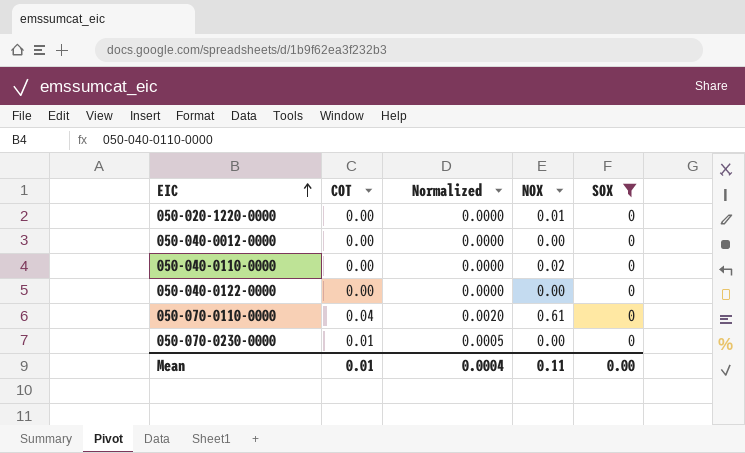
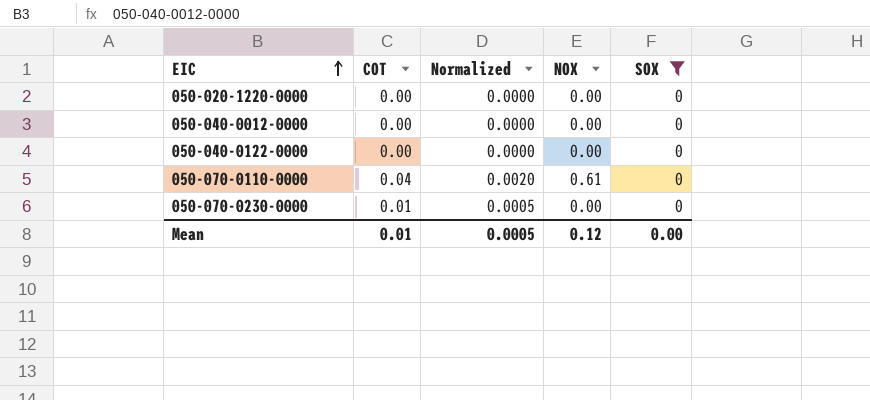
row 050-040-0110-0000: 0.00 | 0.0000 | 0.02 | 0 -> none
050-020-1220-0000 | NOX: 0.01 -> 0.00
Mean | Normalized: 0.0004 -> 0.0005
Mean | NOX: 0.11 -> 0.12

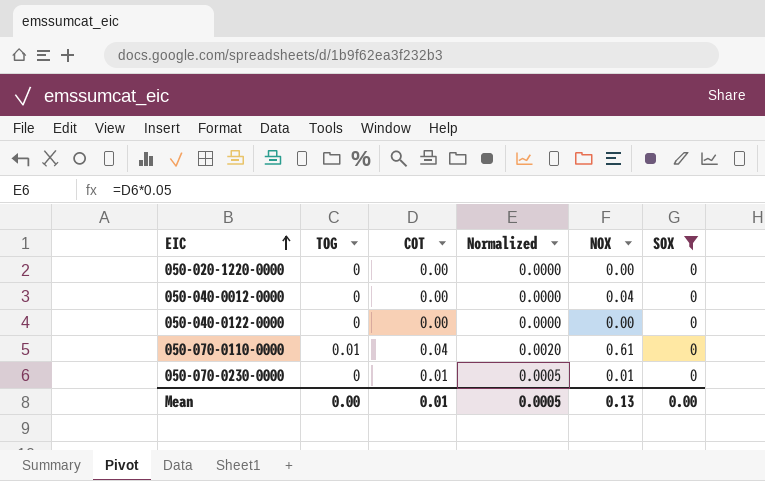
column TOG | position: none -> 2
050-040-0012-0000 | NOX: 0.00 -> 0.04
050-070-0230-0000 | NOX: 0.00 -> 0.01
Mean | NOX: 0.12 -> 0.13

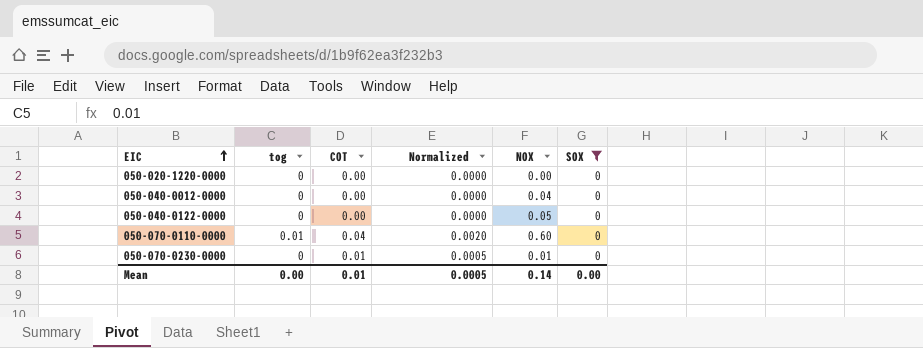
column name: TOG -> tog
050-040-0122-0000 | NOX: 0.00 -> 0.05
050-070-0110-0000 | NOX: 0.61 -> 0.60
Mean | NOX: 0.13 -> 0.14

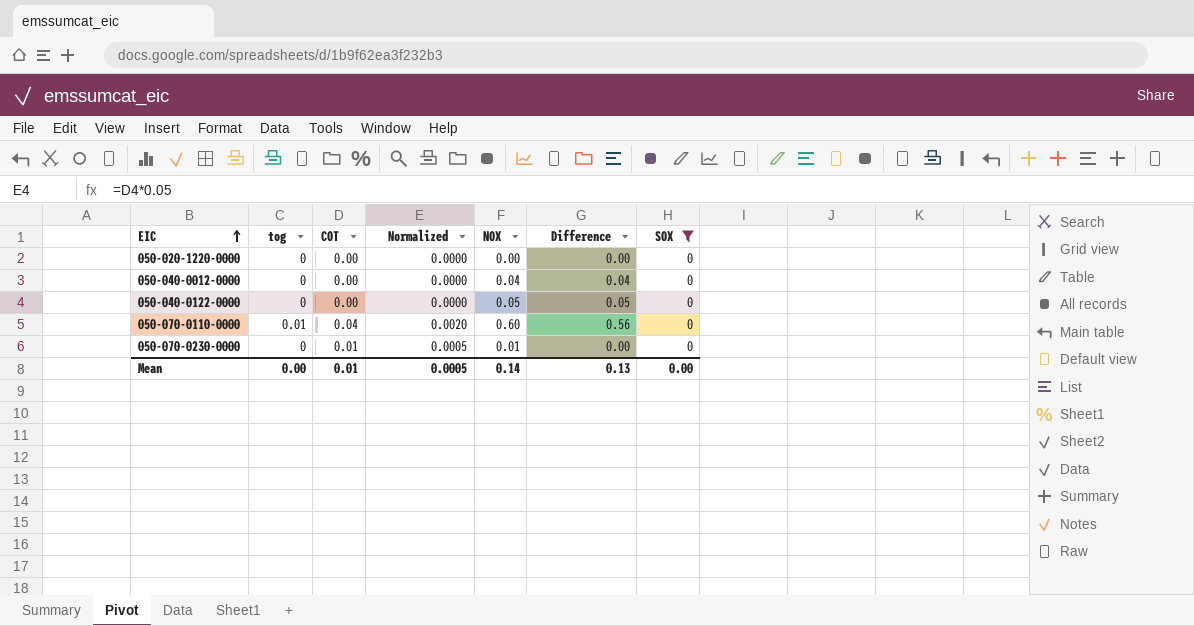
column Difference | formula: none -> [NOX] - [COT]

